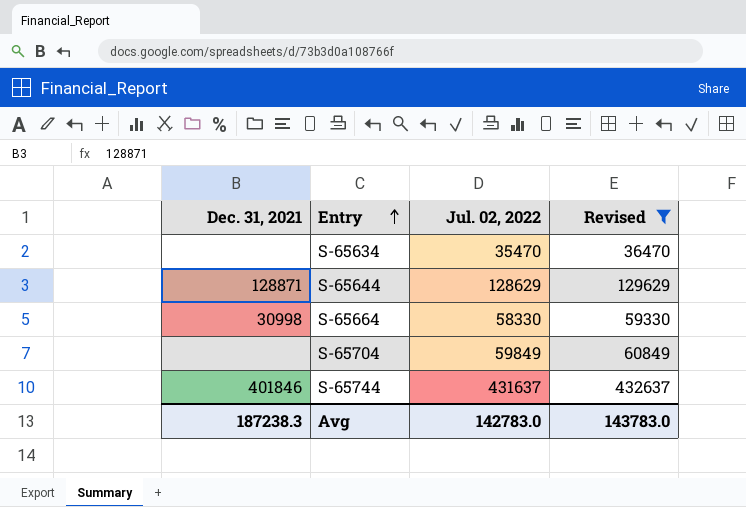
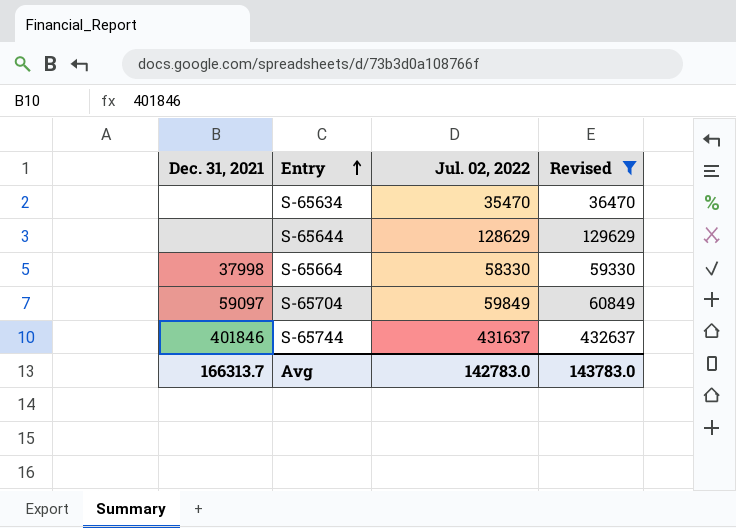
S-65644 | Dec. 31, 2021: 128871 -> none
S-65664 | Dec. 31, 2021: 30998 -> 37998
S-65704 | Dec. 31, 2021: none -> 59097
Avg | Dec. 31, 2021: 187238.3 -> 166313.7

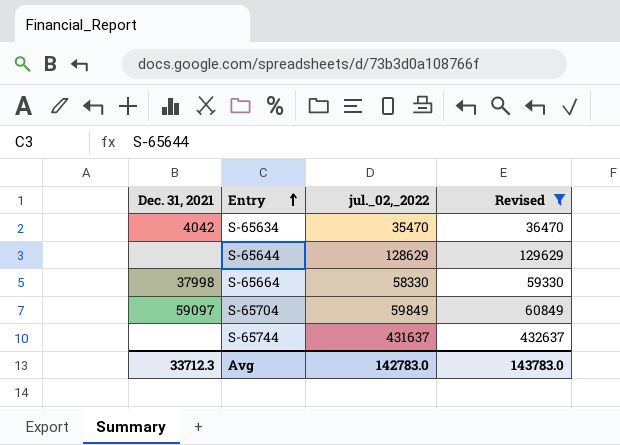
column name: Jul. 02, 2022 -> jul._02,_2022
S-65634 | Dec. 31, 2021: none -> 4042
S-65744 | Dec. 31, 2021: 401846 -> none
Avg | Dec. 31, 2021: 166313.7 -> 33712.3

